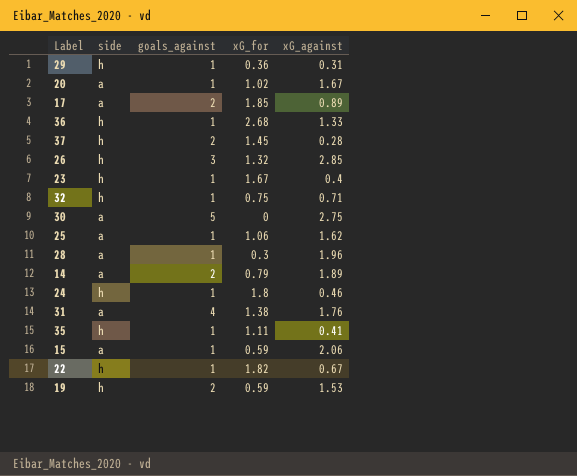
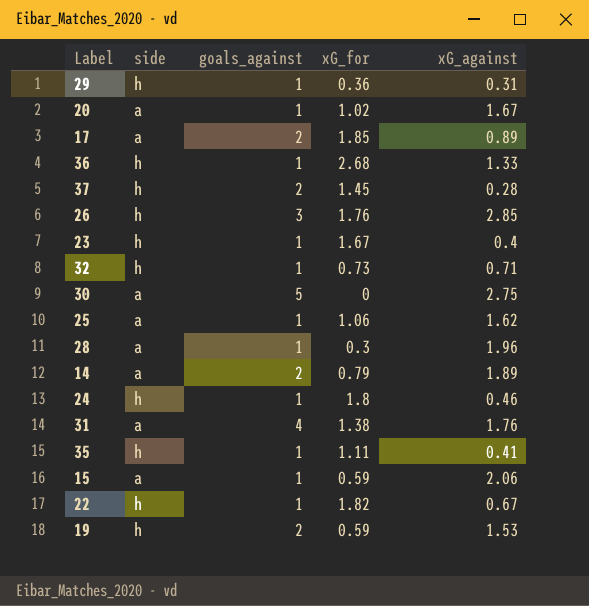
26 | xG_for: 1.32 -> 1.76
32 | xG_for: 0.75 -> 0.73

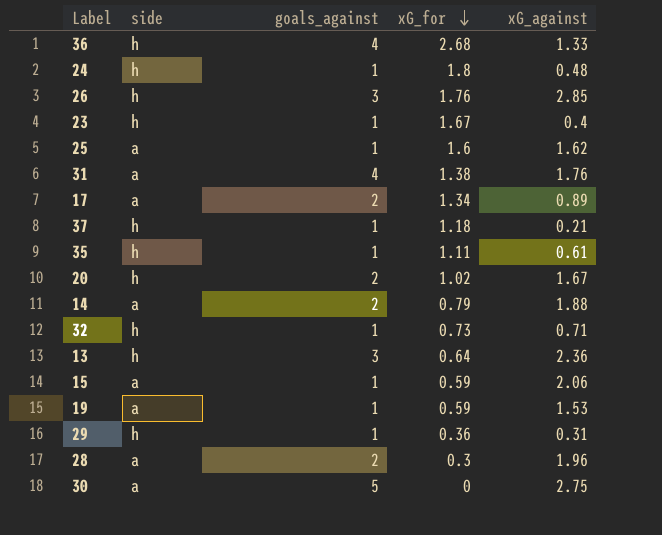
row order: none -> xG_for descending
row 22: h | 1 | 1.82 | 0.67 -> none
36 | goals_against: 1 -> 4
24 | xG_against: 0.46 -> 0.48
25 | xG_for: 1.06 -> 1.6
17 | xG_for: 1.85 -> 1.34
37 | goals_against: 2 -> 1
37 | xG_for: 1.45 -> 1.18
37 | xG_against: 0.28 -> 0.21
35 | xG_against: 0.41 -> 0.61
20 | side: a -> h
20 | goals_against: 1 -> 2
14 | xG_against: 1.89 -> 1.88
row 13: none -> h | 3 | 0.64 | 2.36
19 | side: h -> a
19 | goals_against: 2 -> 1
28 | goals_against: 1 -> 2

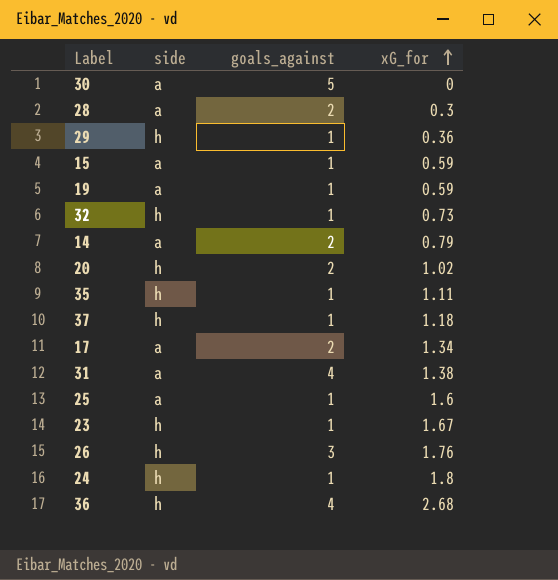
row order: xG_for descending -> xG_for ascending
column xG_against | position: 5 -> none
row 13: h | 3 | 0.64 | 2.36 -> none

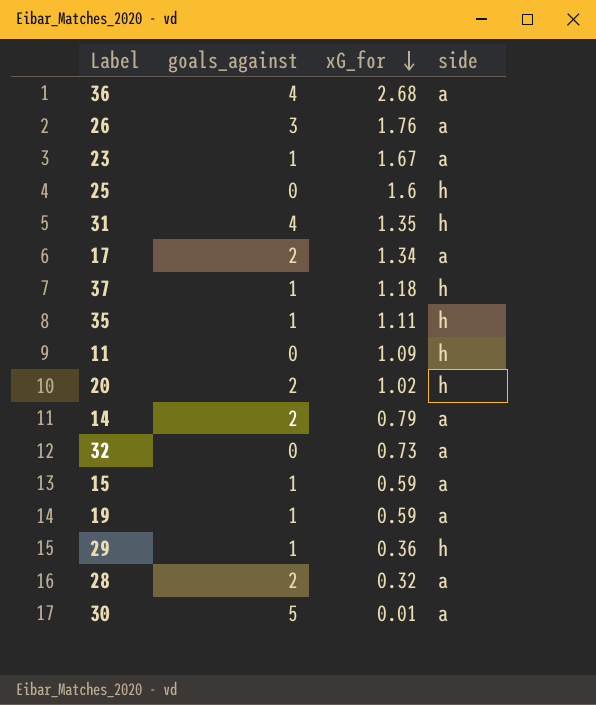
row order: xG_for ascending -> xG_for descending
column side | position: 2 -> 4
row 24: h | 1 | 1.8 -> none
36 | side: h -> a
26 | side: h -> a
23 | side: h -> a
25 | goals_against: 1 -> 0
25 | side: a -> h
31 | xG_for: 1.38 -> 1.35
31 | side: a -> h
row 11: none -> 0 | 1.09 | h
32 | goals_against: 1 -> 0
32 | side: h -> a
28 | xG_for: 0.3 -> 0.32
30 | xG_for: 0 -> 0.01

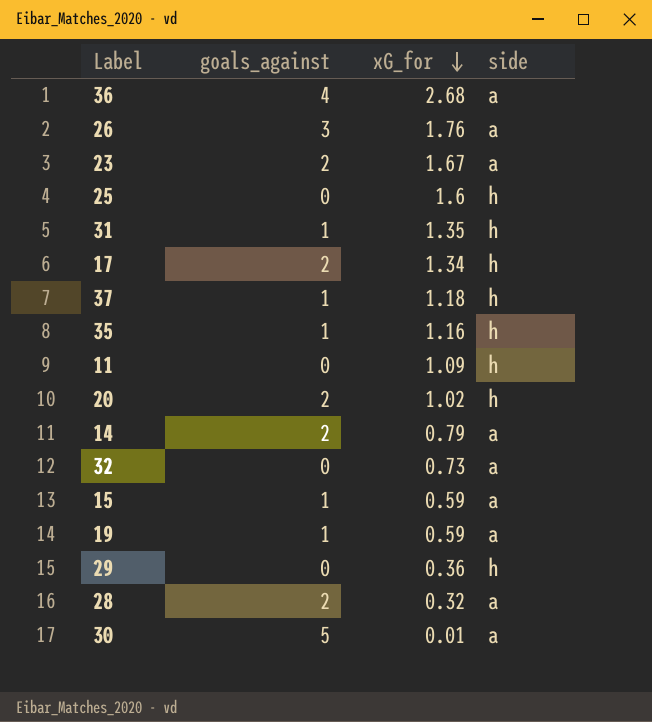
23 | goals_against: 1 -> 2
31 | goals_against: 4 -> 1
17 | side: a -> h
35 | xG_for: 1.11 -> 1.16
29 | goals_against: 1 -> 0

